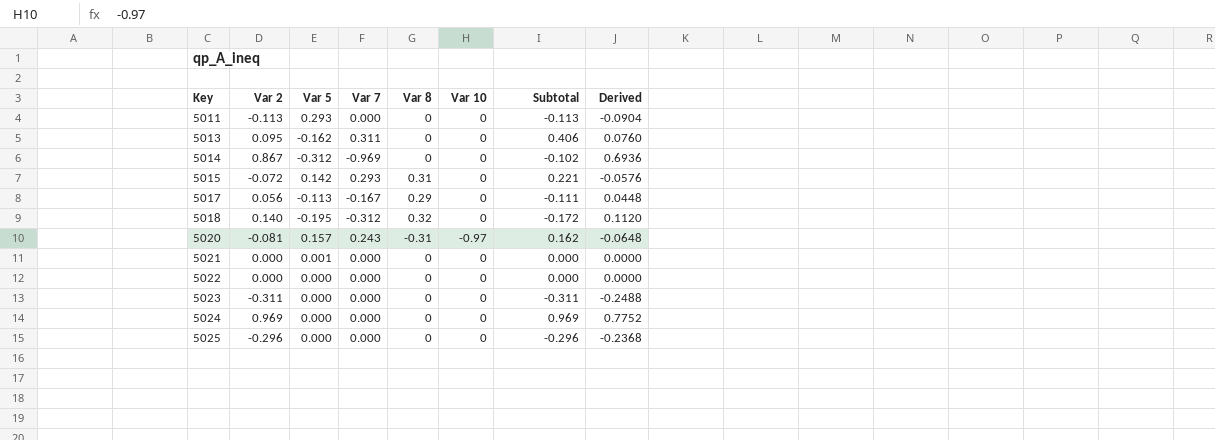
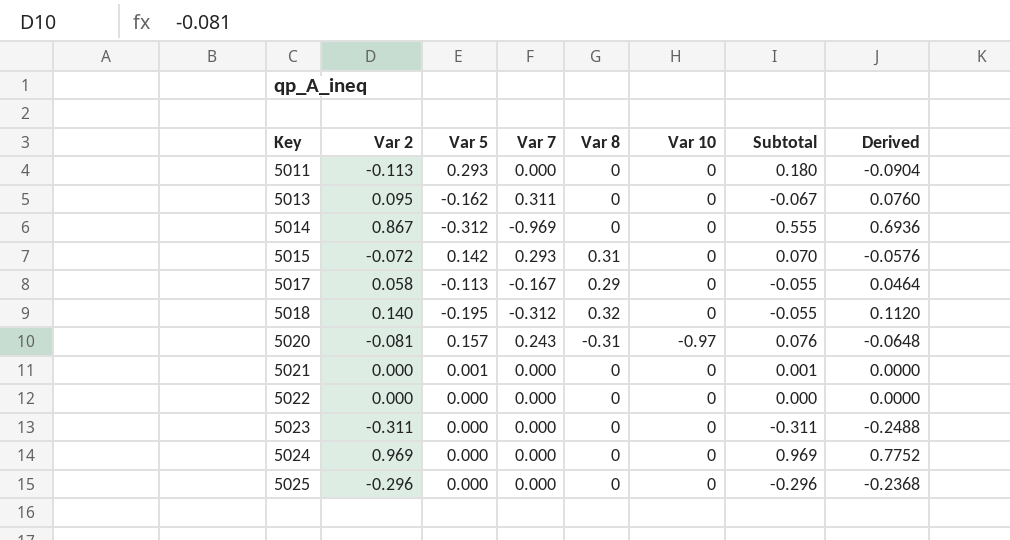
column Subtotal | formula: [Var 2] + [Var 7] -> [Var 2] + [Var 5]
5017 | Var 2: 0.056 -> 0.058
5017 | Derived: 0.0448 -> 0.0464

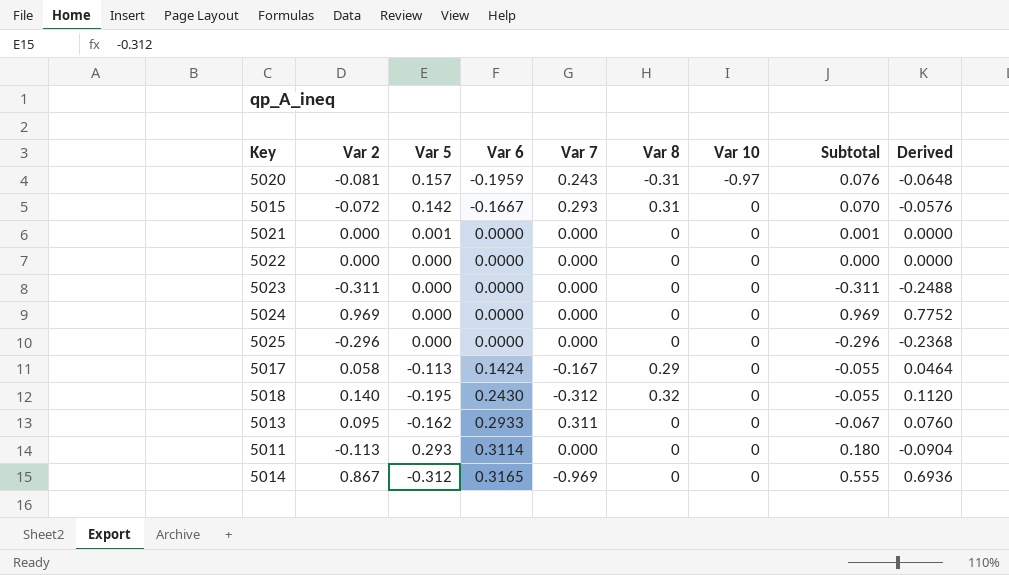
row order: Key ascending -> Var 6 ascending
column Var 6 | position: none -> 4

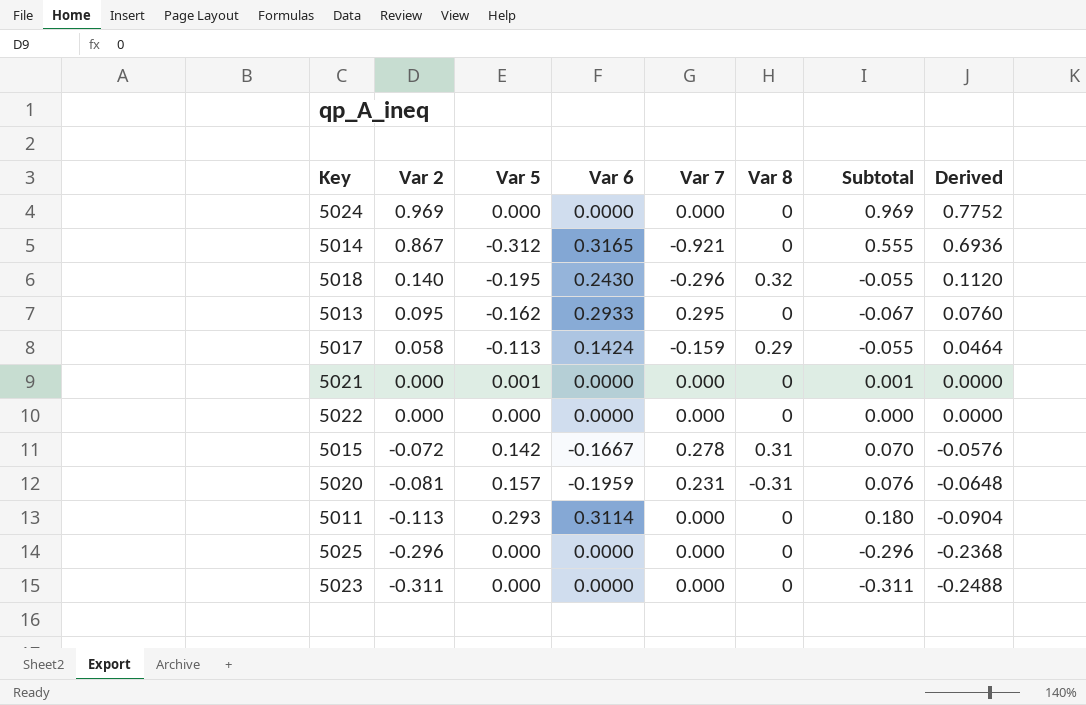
row order: Var 6 ascending -> Var 2 descending
column Var 10 | position: 7 -> none
5014 | Var 7: -0.969 -> -0.921
5018 | Var 7: -0.312 -> -0.296
5013 | Var 7: 0.311 -> 0.295
5017 | Var 7: -0.167 -> -0.159
5015 | Var 7: 0.293 -> 0.278
5020 | Var 7: 0.243 -> 0.231

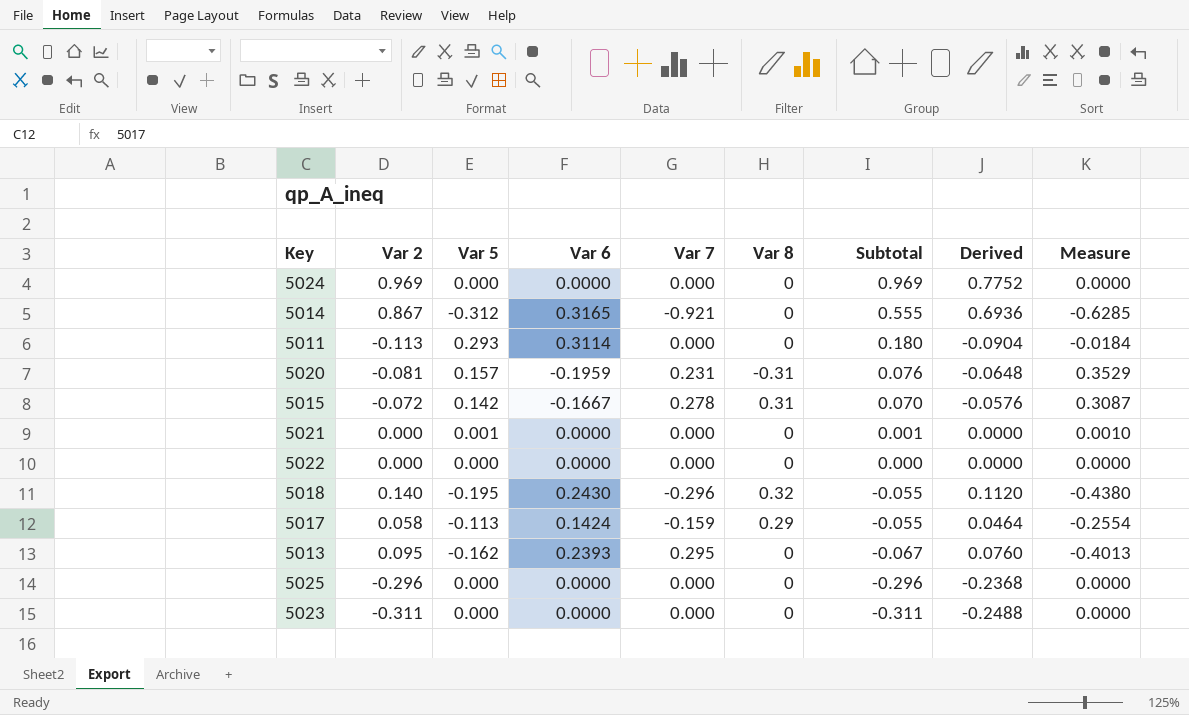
row order: Var 2 descending -> Subtotal descending
column Measure | formula: none -> [Var 5] - [Var 6]
5013 | Var 6: 0.2933 -> 0.2393

